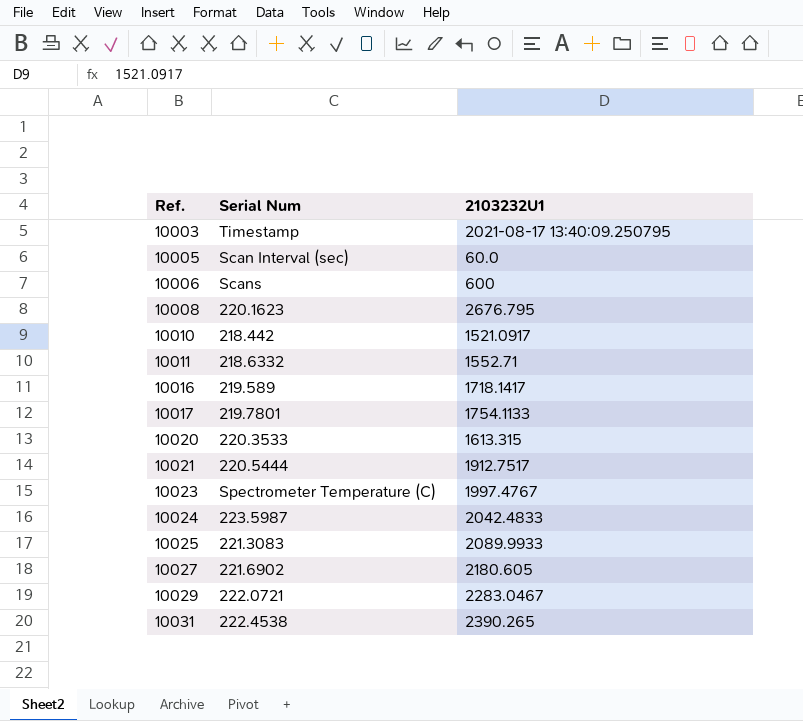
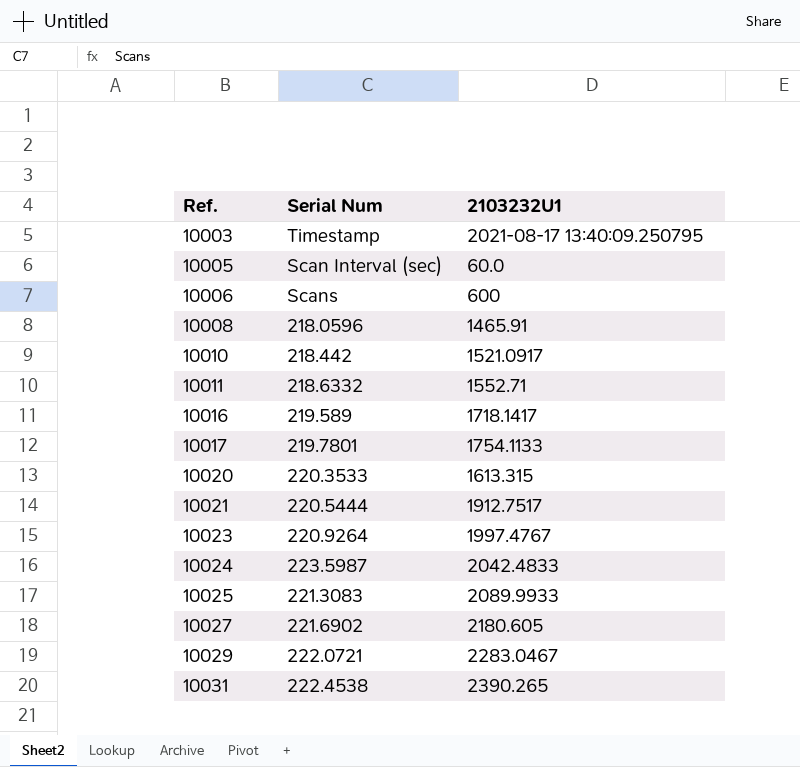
10008 | Serial Num: 220.1623 -> 218.0596
10008 | 2103232U1: 2676.795 -> 1465.91
10023 | Serial Num: Spectrometer Temperature (C) -> 220.9264

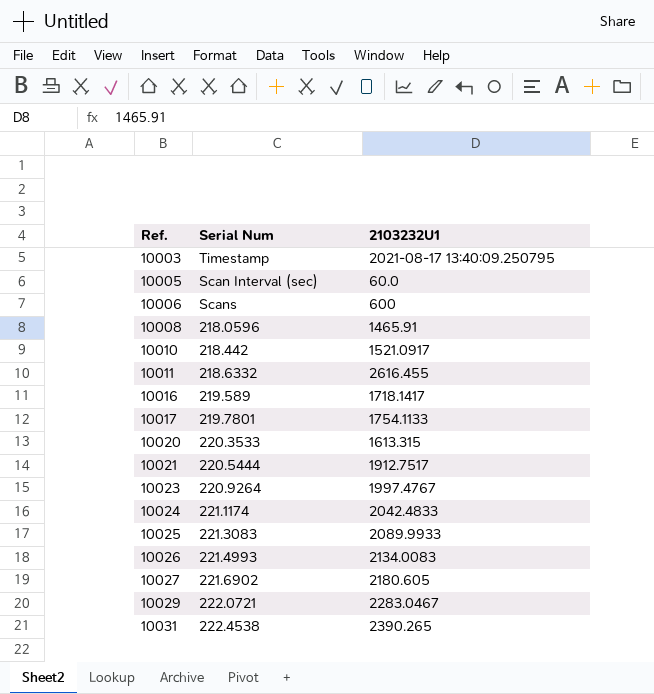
10011 | 2103232U1: 1552.71 -> 2616.455
10024 | Serial Num: 223.5987 -> 221.1174
row 10026: none -> 221.4993 | 2134.0083

